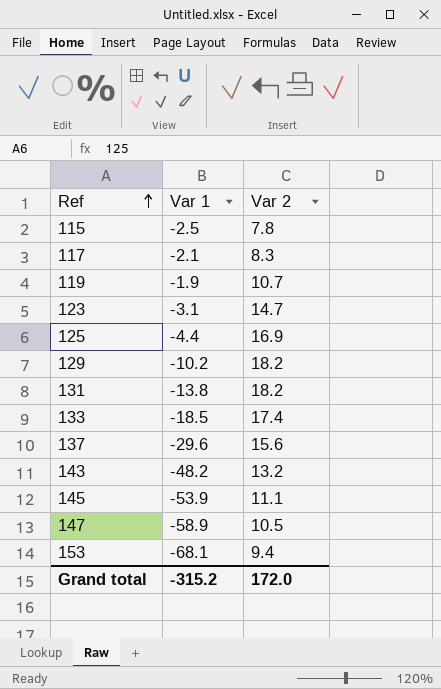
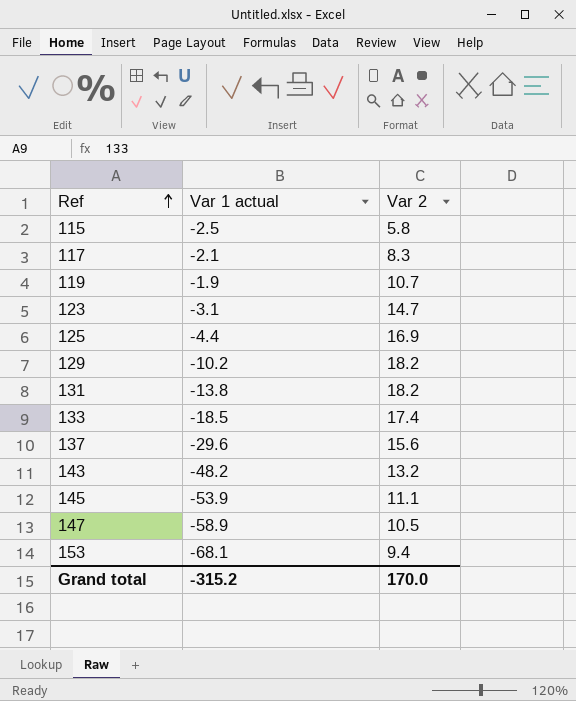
column name: Var 1 -> Var 1 actual
115 | Var 2: 7.8 -> 5.8
Grand total | Var 2: 172.0 -> 170.0

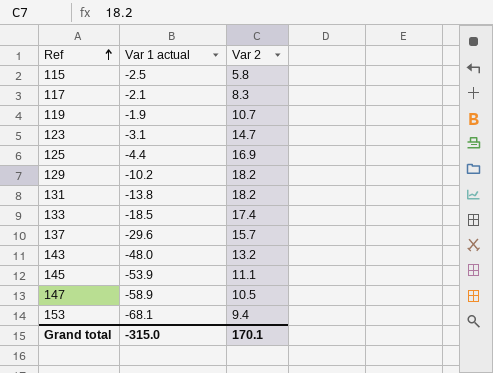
137 | Var 2: 15.6 -> 15.7
143 | Var 1 actual: -48.2 -> -48.0
Grand total | Var 1 actual: -315.2 -> -315.0
Grand total | Var 2: 170.0 -> 170.1

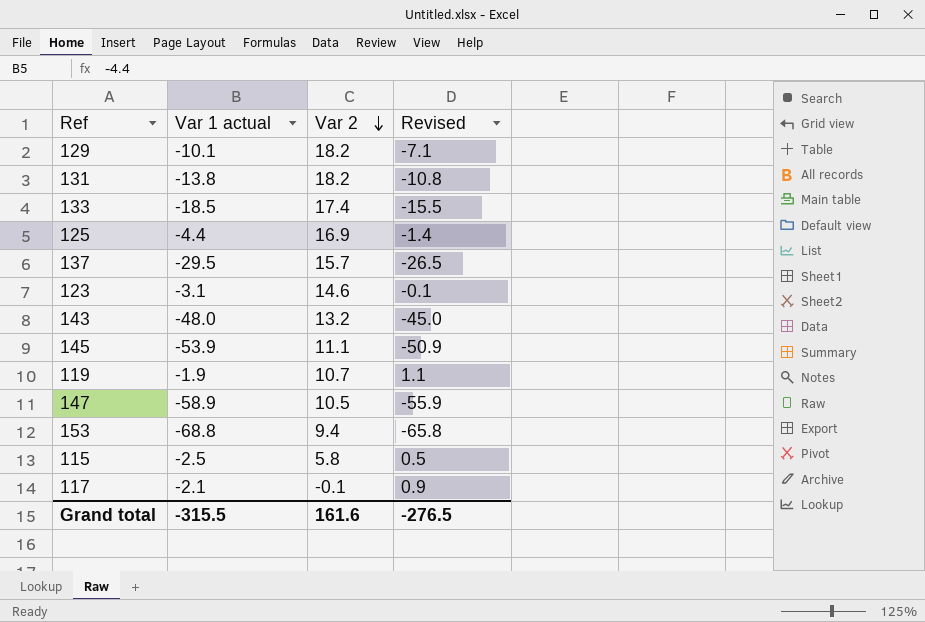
row order: Ref ascending -> Var 2 descending
column Revised | formula: none -> [Var 1 actual] + 3
129 | Var 1 actual: -10.2 -> -10.1
137 | Var 1 actual: -29.6 -> -29.5
123 | Var 2: 14.7 -> 14.6
153 | Var 1 actual: -68.1 -> -68.8
117 | Var 2: 8.3 -> -0.1
Grand total | Var 1 actual: -315.0 -> -315.5
Grand total | Var 2: 170.1 -> 161.6

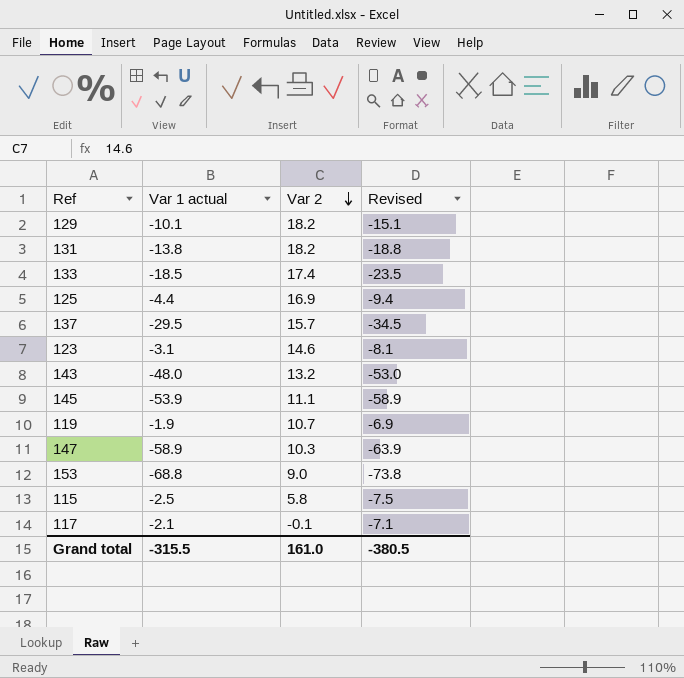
column Revised | formula: [Var 1 actual] + 3 -> [Var 1 actual] - 5
147 | Var 2: 10.5 -> 10.3
153 | Var 2: 9.4 -> 9.0
Grand total | Var 2: 161.6 -> 161.0
Grand total | Revised: -276.5 -> -380.5

